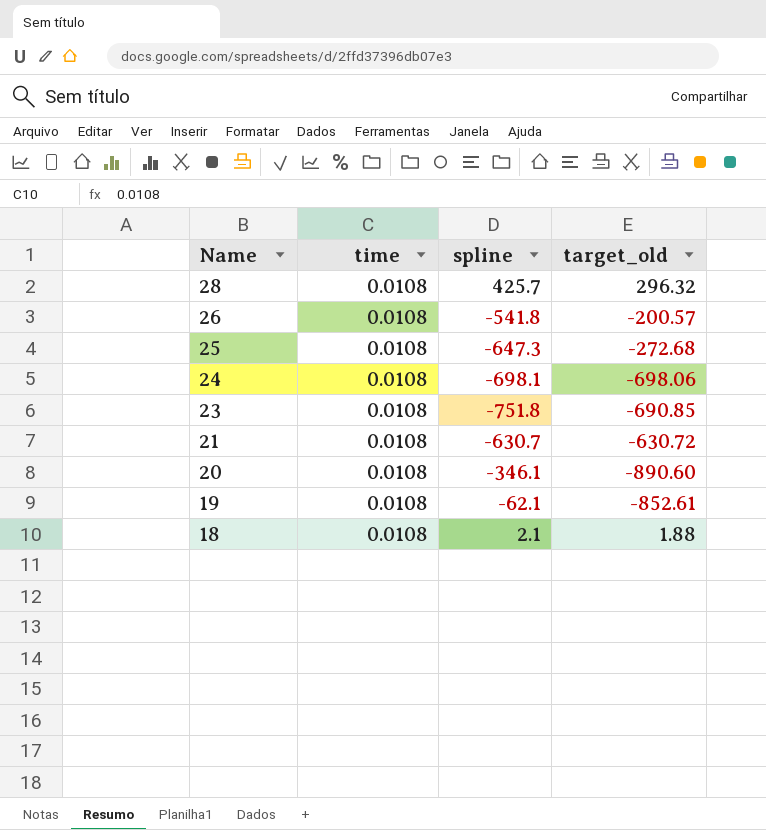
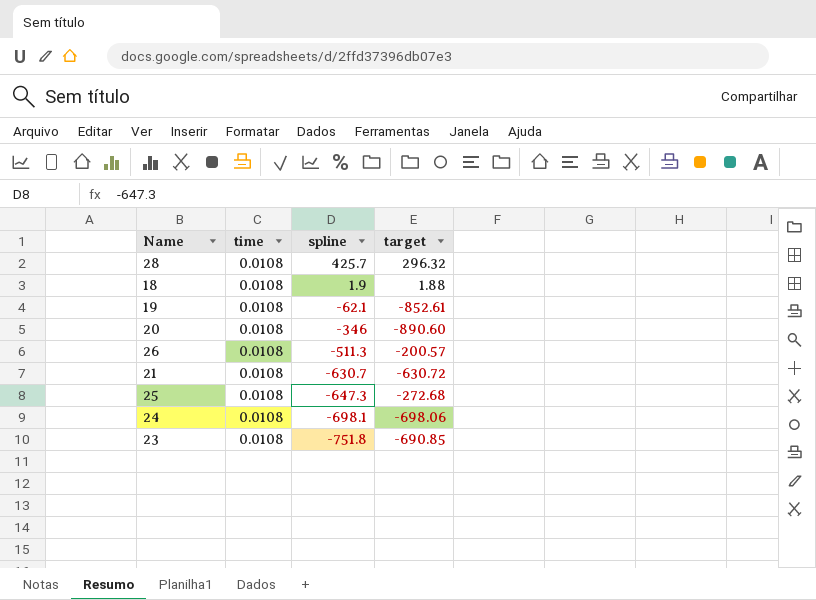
row order: Name descending -> spline descending
column name: target_old -> target
18 | spline: 2.1 -> 1.9
20 | spline: -346.1 -> -346
26 | spline: -541.8 -> -511.3

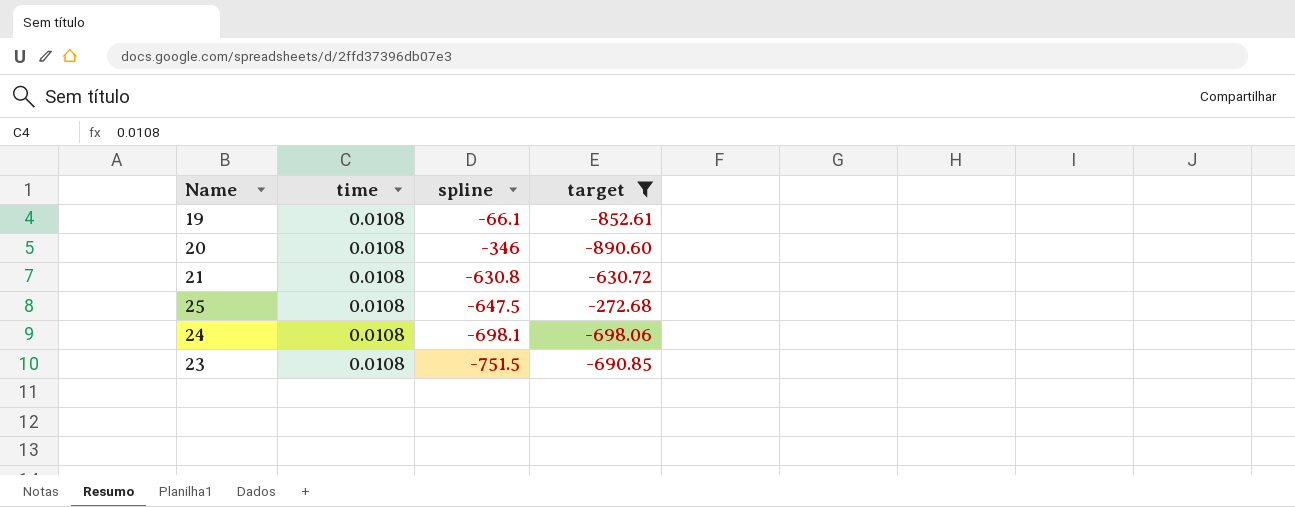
filter: none -> target <= -272.68
19 | spline: -62.1 -> -66.1
21 | spline: -630.7 -> -630.8
25 | spline: -647.3 -> -647.5
23 | spline: -751.8 -> -751.5

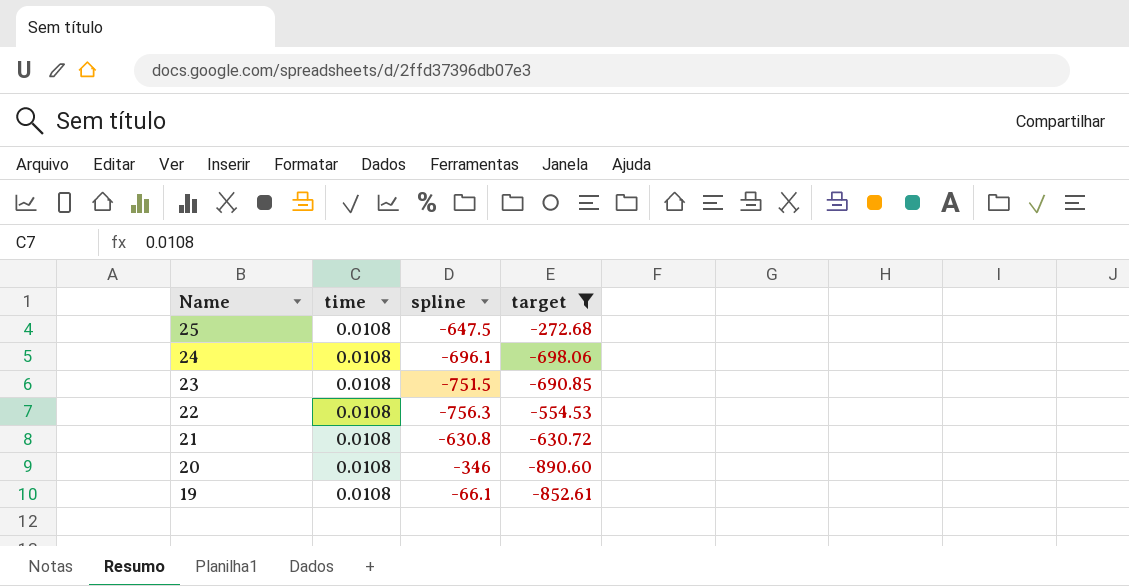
row order: spline descending -> Name descending
24 | spline: -698.1 -> -696.1
row 22: none -> 0.0108 | -756.3 | -554.53

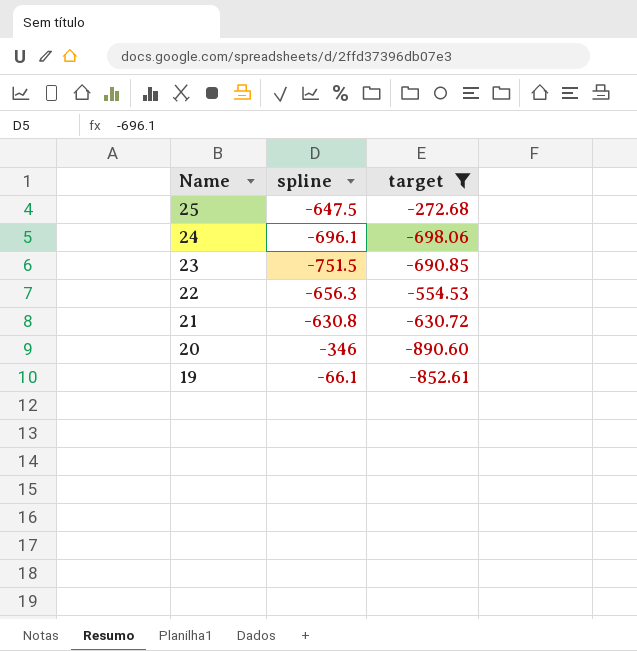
column time | position: 2 -> none
22 | spline: -756.3 -> -656.3

